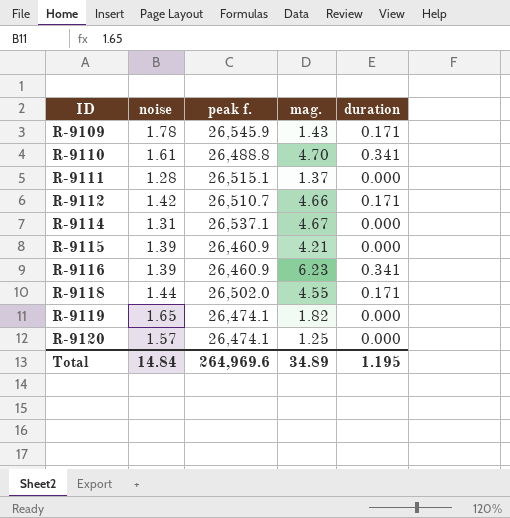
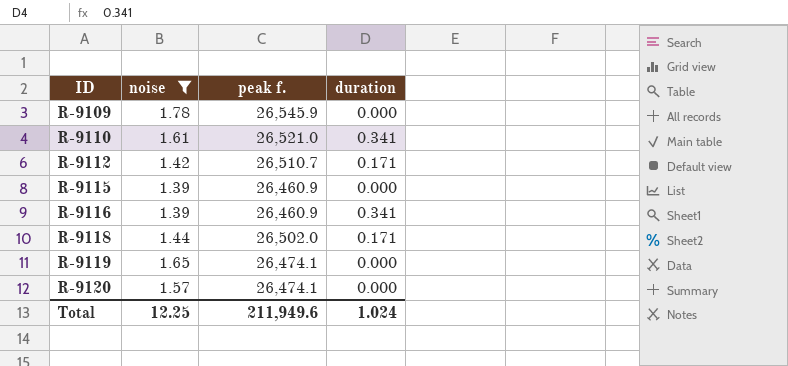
filter: none -> noise >= 1.39
column mag. | position: 4 -> none
R-9109 | duration: 0.171 -> 0.000
R-9110 | peak f.: 26,488.8 -> 26,521.0
Total | noise: 14.84 -> 12.25
Total | peak f.: 264,969.6 -> 211,949.6
Total | duration: 1.195 -> 1.024

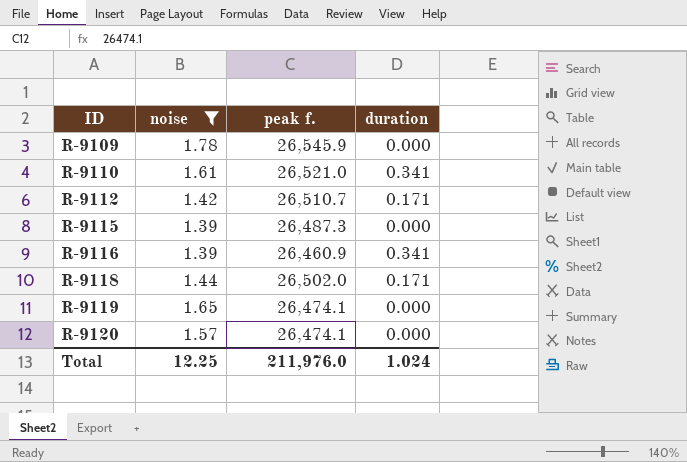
R-9115 | peak f.: 26,460.9 -> 26,487.3
Total | peak f.: 211,949.6 -> 211,976.0

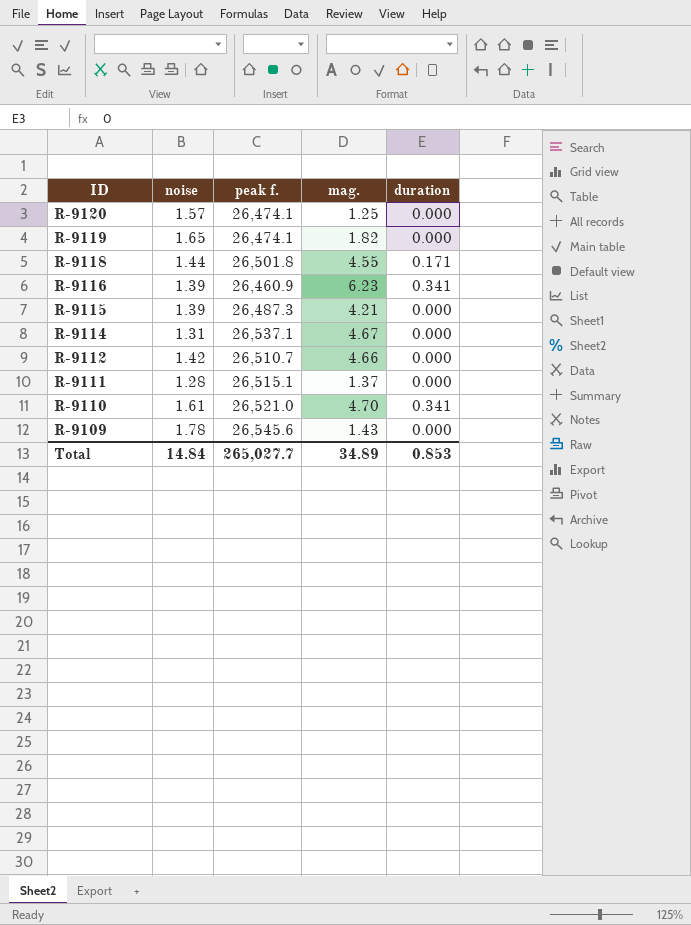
filter: noise >= 1.39 -> none
row order: ID ascending -> ID descending
column mag. | position: none -> 4
R-9118 | peak f.: 26,502.0 -> 26,501.8
R-9112 | duration: 0.171 -> 0.000
R-9109 | peak f.: 26,545.9 -> 26,545.6
Total | noise: 12.25 -> 14.84
Total | peak f.: 211,976.0 -> 265,027.7
Total | duration: 1.024 -> 0.853

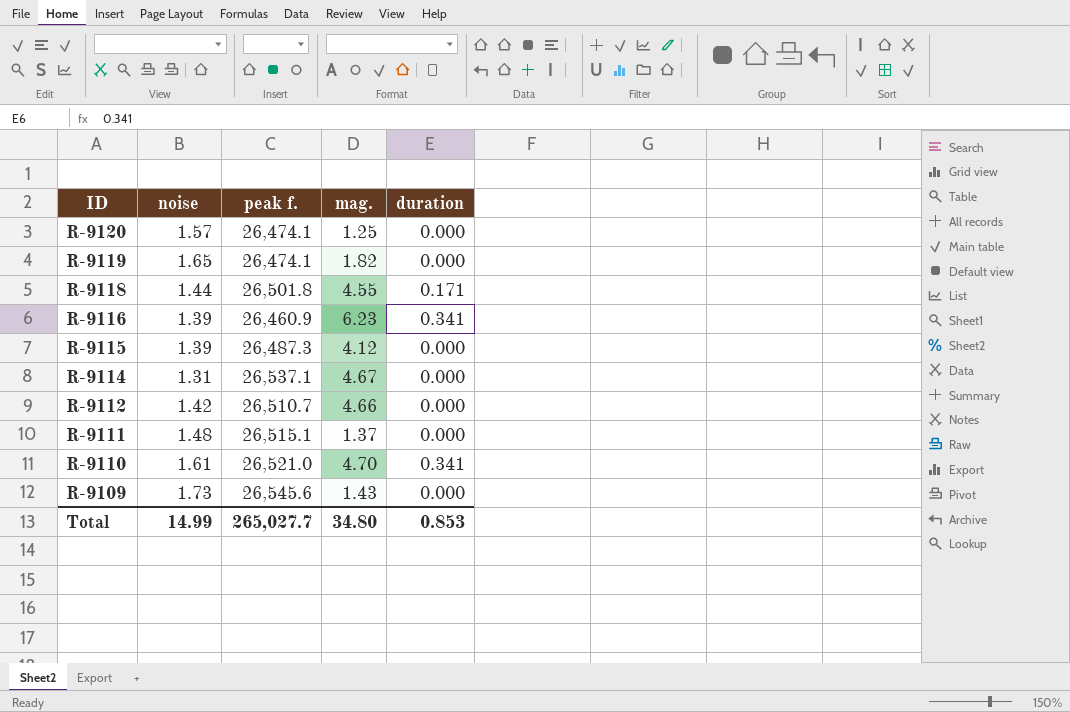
R-9115 | mag.: 4.21 -> 4.12
R-9111 | noise: 1.28 -> 1.48
R-9109 | noise: 1.78 -> 1.73
Total | noise: 14.84 -> 14.99
Total | mag.: 34.89 -> 34.80

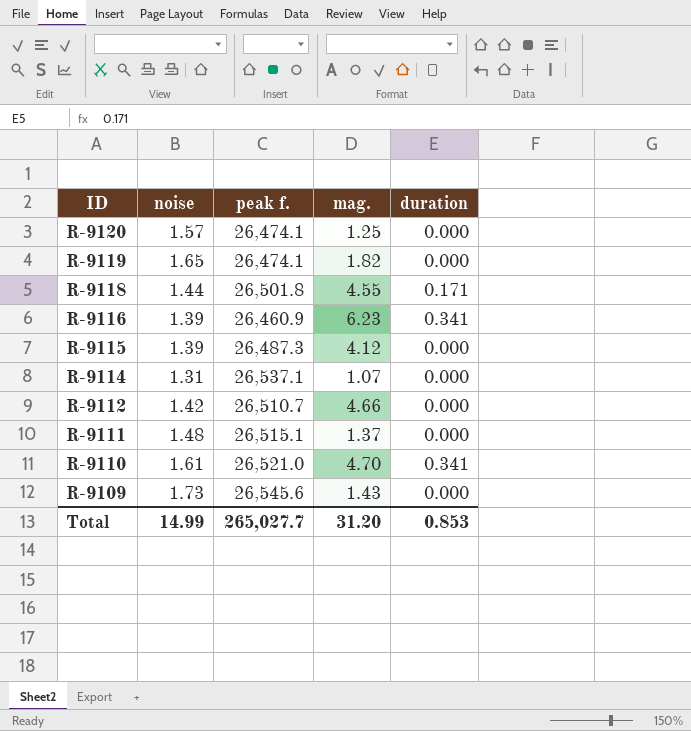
R-9114 | mag.: 4.67 -> 1.07
Total | mag.: 34.80 -> 31.20

